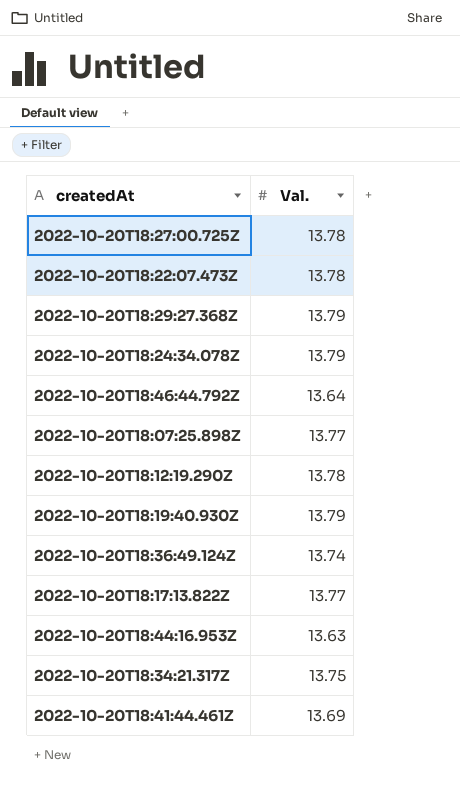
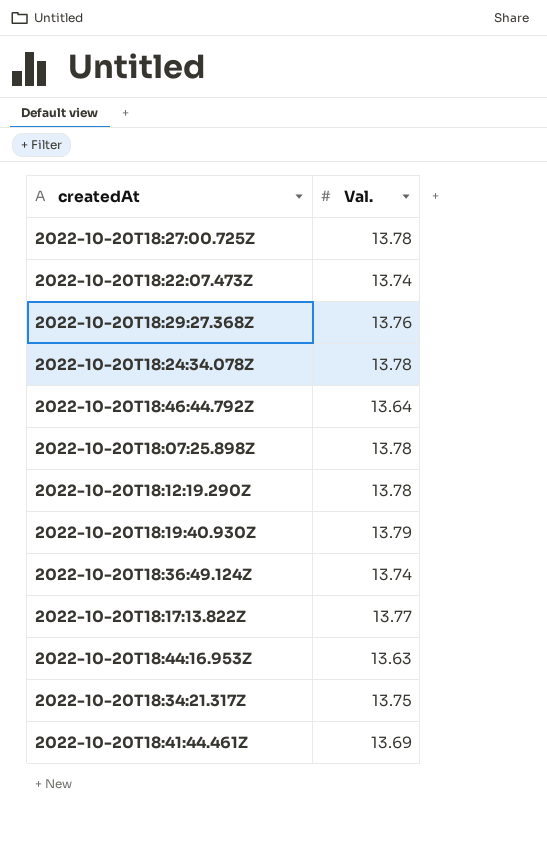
2022-10-20T18:22:07.473Z | Val.: 13.78 -> 13.74
2022-10-20T18:29:27.368Z | Val.: 13.79 -> 13.76
2022-10-20T18:24:34.078Z | Val.: 13.79 -> 13.78
2022-10-20T18:07:25.898Z | Val.: 13.77 -> 13.78

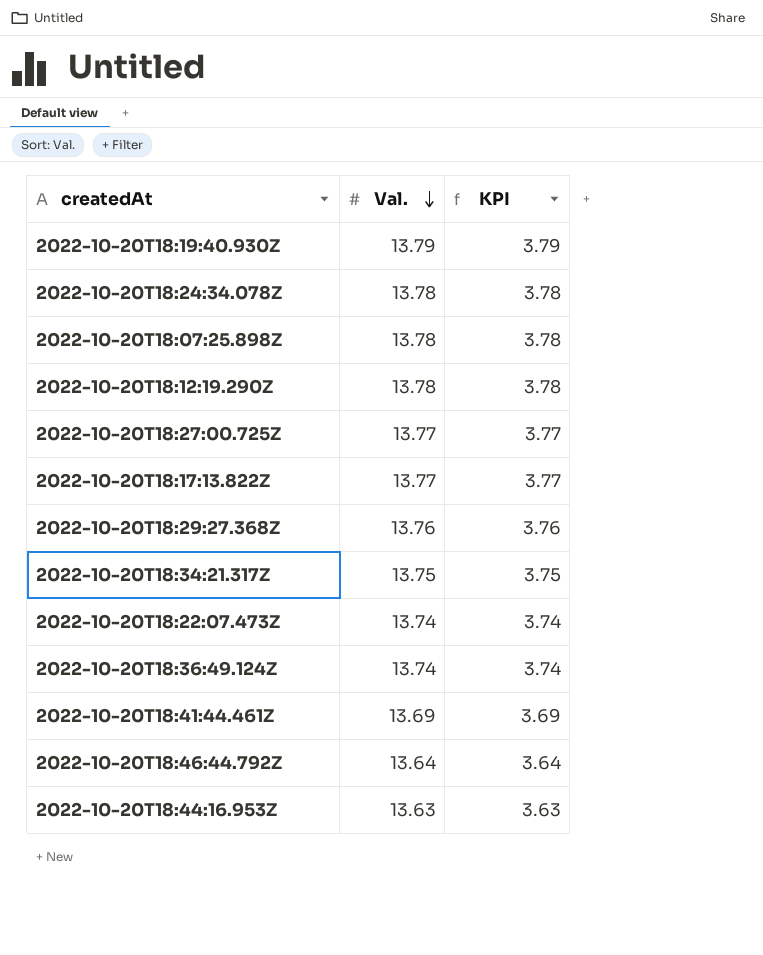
row order: none -> Val. descending
column KPI | formula: none -> [Val.] - 10
2022-10-20T18:27:00.725Z | Val.: 13.78 -> 13.77

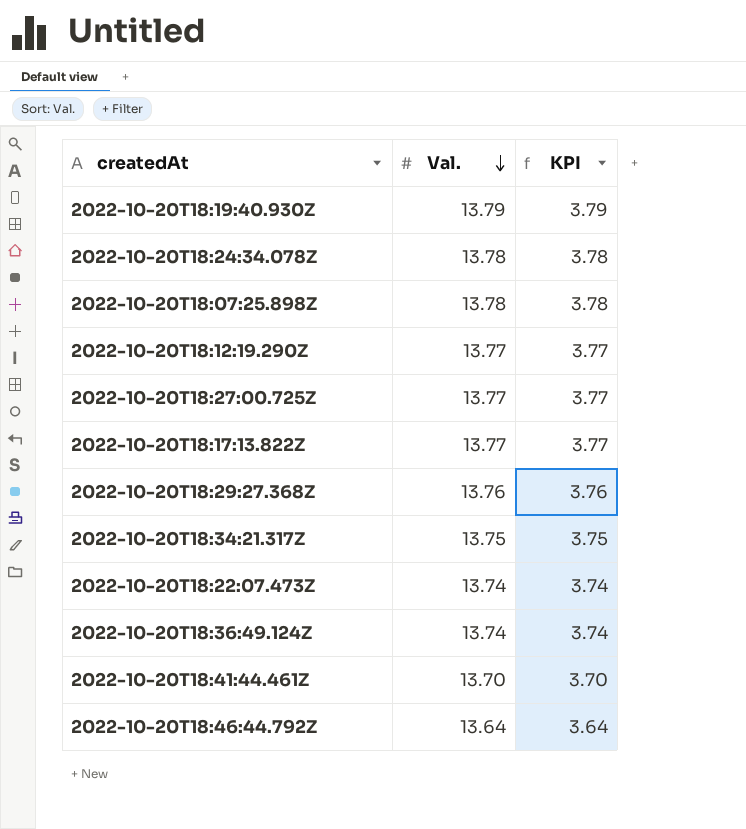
row 2022-10-20T18:44:16.953Z: 13.63 | 3.63 -> none
2022-10-20T18:12:19.290Z | Val.: 13.78 -> 13.77
2022-10-20T18:12:19.290Z | KPI: 3.78 -> 3.77
2022-10-20T18:41:44.461Z | Val.: 13.69 -> 13.70
2022-10-20T18:41:44.461Z | KPI: 3.69 -> 3.70

